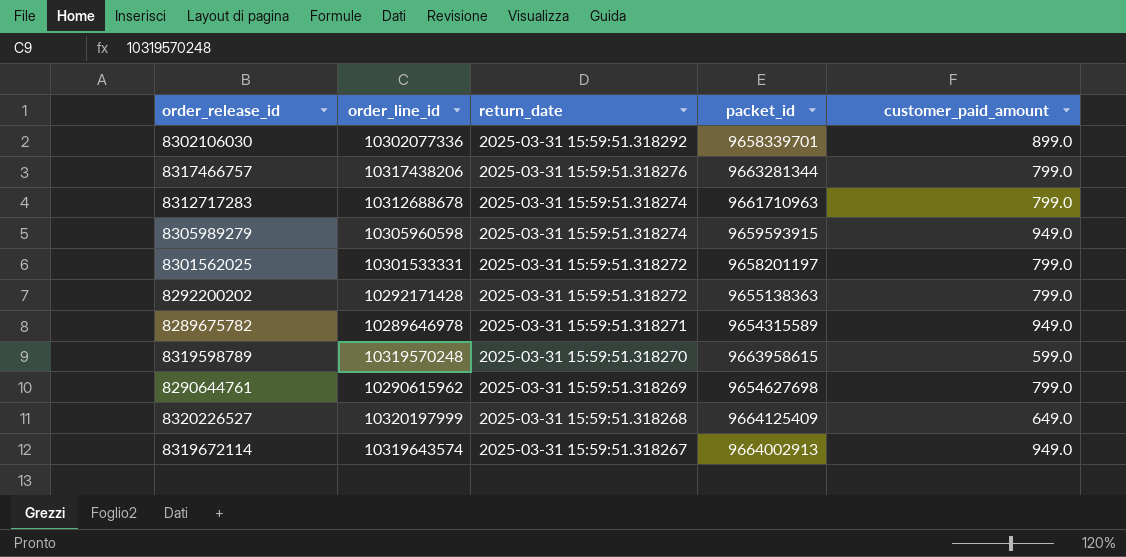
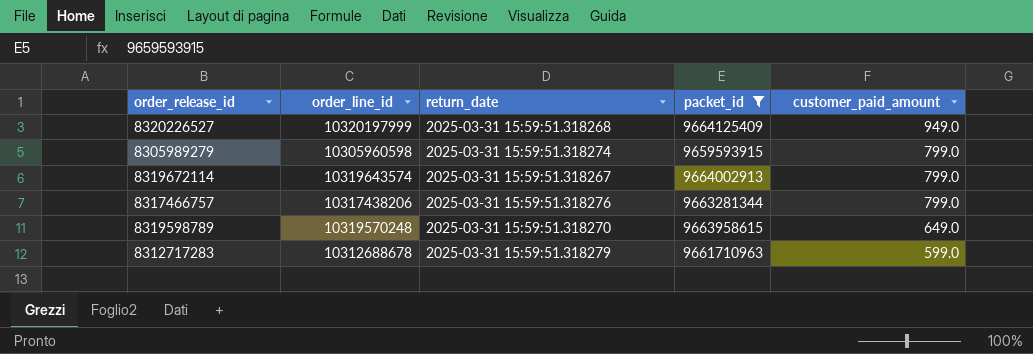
filter: none -> packet_id >= 9659593915
row order: return_date descending -> customer_paid_amount descending
8320226527 | customer_paid_amount: 649.0 -> 949.0
8305989279 | customer_paid_amount: 949.0 -> 799.0
8319672114 | customer_paid_amount: 949.0 -> 799.0
8319598789 | customer_paid_amount: 599.0 -> 649.0
8312717283 | return_date: 2025-03-31 15:59:51.318274 -> 2025-03-31 15:59:51.318279
8312717283 | customer_paid_amount: 799.0 -> 599.0

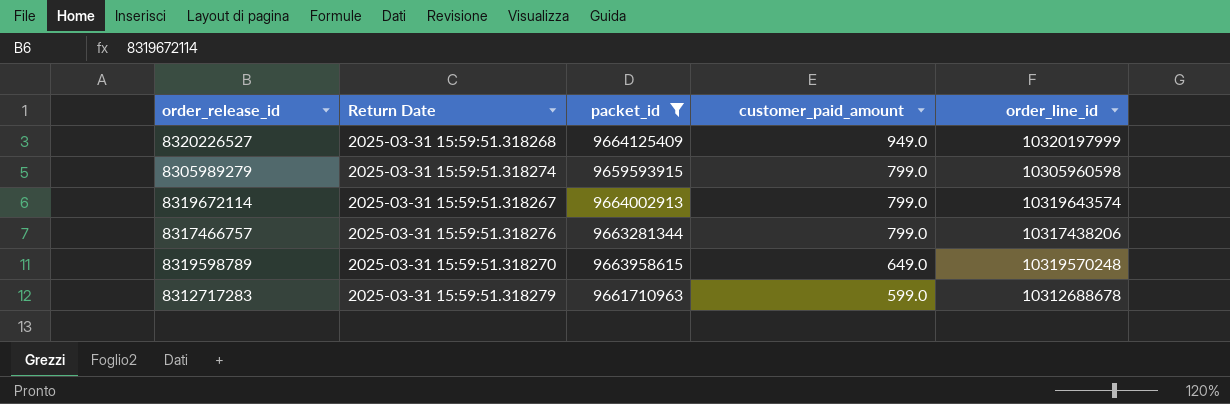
column name: return_date -> Return Date
column order_line_id | position: 2 -> 5

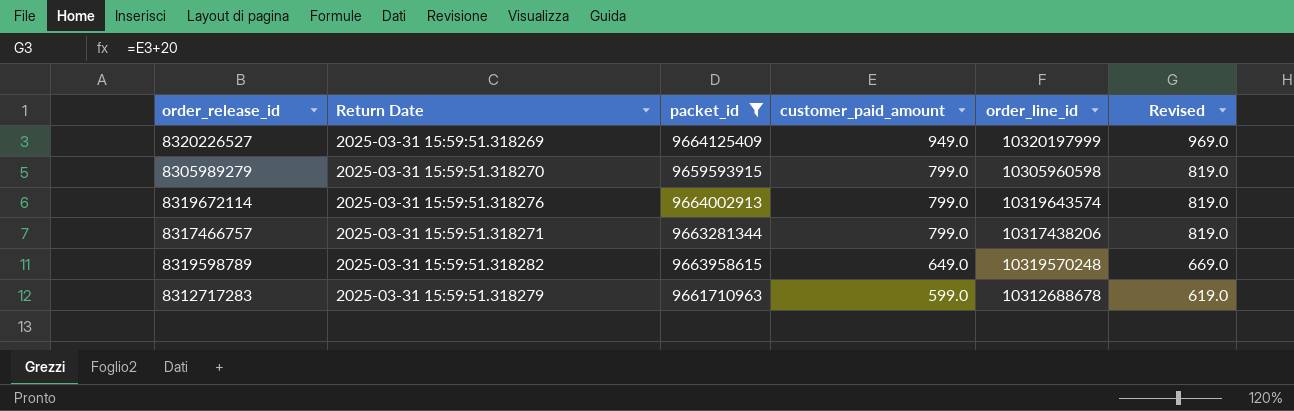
column Revised | formula: none -> [customer_paid_amount] + 20
8320226527 | Return Date: 2025-03-31 15:59:51.318268 -> 2025-03-31 15:59:51.318269
8305989279 | Return Date: 2025-03-31 15:59:51.318274 -> 2025-03-31 15:59:51.318270
8319672114 | Return Date: 2025-03-31 15:59:51.318267 -> 2025-03-31 15:59:51.318276
8317466757 | Return Date: 2025-03-31 15:59:51.318276 -> 2025-03-31 15:59:51.318271
8319598789 | Return Date: 2025-03-31 15:59:51.318270 -> 2025-03-31 15:59:51.318282

